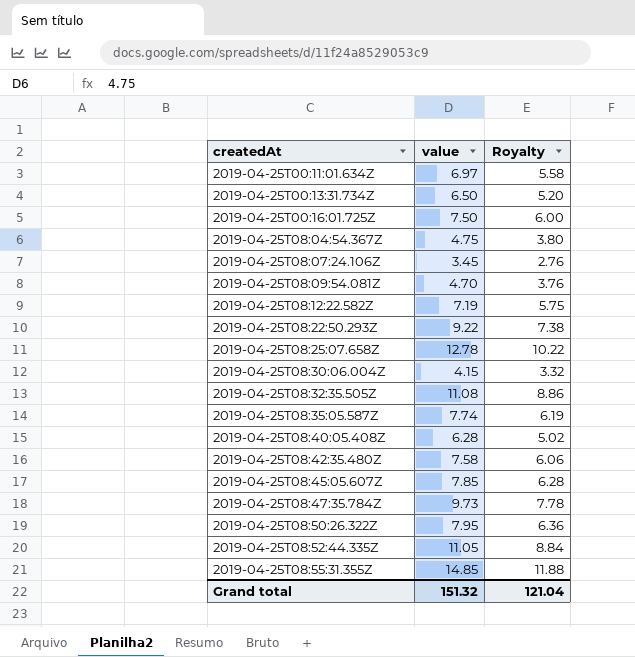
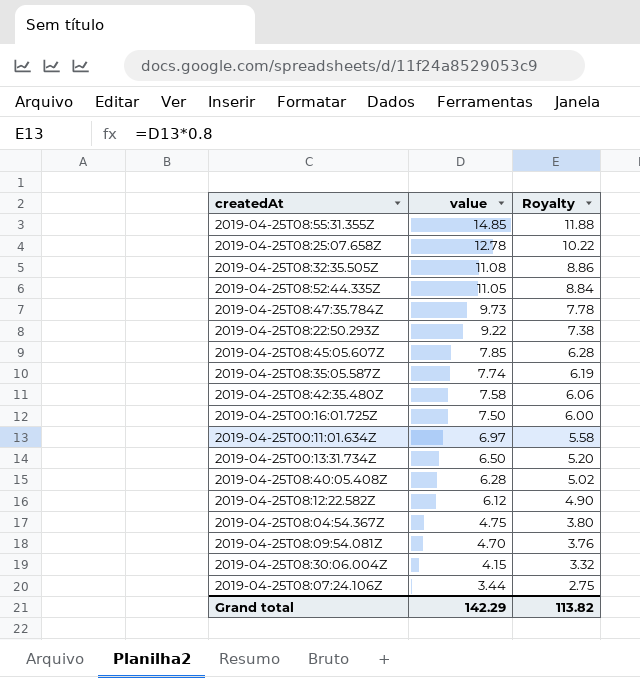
row order: createdAt ascending -> value descending
row 2019-04-25T08:50:26.322Z: 7.95 | 6.36 -> none
2019-04-25T08:12:22.582Z | value: 7.19 -> 6.12
2019-04-25T08:12:22.582Z | Royalty: 5.75 -> 4.90
2019-04-25T08:07:24.106Z | value: 3.45 -> 3.44
2019-04-25T08:07:24.106Z | Royalty: 2.76 -> 2.75
Grand total | value: 151.32 -> 142.29
Grand total | Royalty: 121.04 -> 113.82

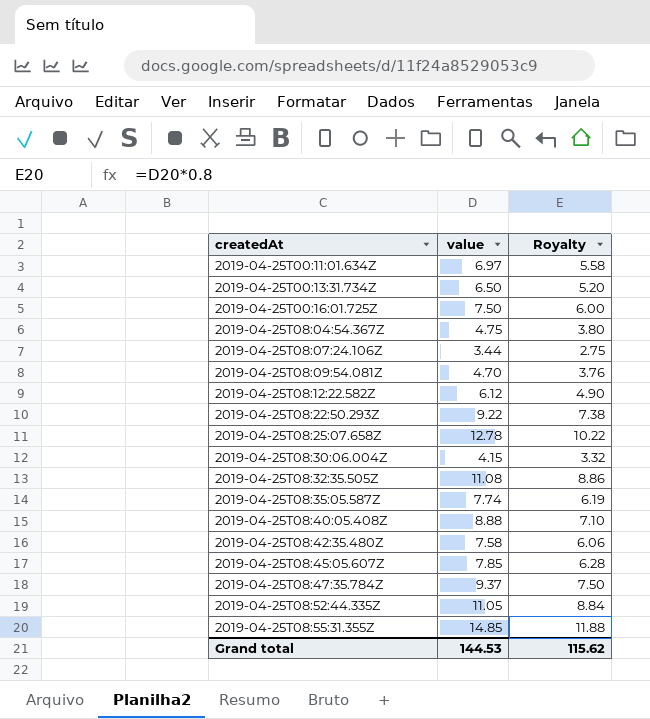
row order: value descending -> createdAt ascending
2019-04-25T08:40:05.408Z | value: 6.28 -> 8.88
2019-04-25T08:40:05.408Z | Royalty: 5.02 -> 7.10
2019-04-25T08:47:35.784Z | value: 9.73 -> 9.37
2019-04-25T08:47:35.784Z | Royalty: 7.78 -> 7.50
Grand total | value: 142.29 -> 144.53
Grand total | Royalty: 113.82 -> 115.62

